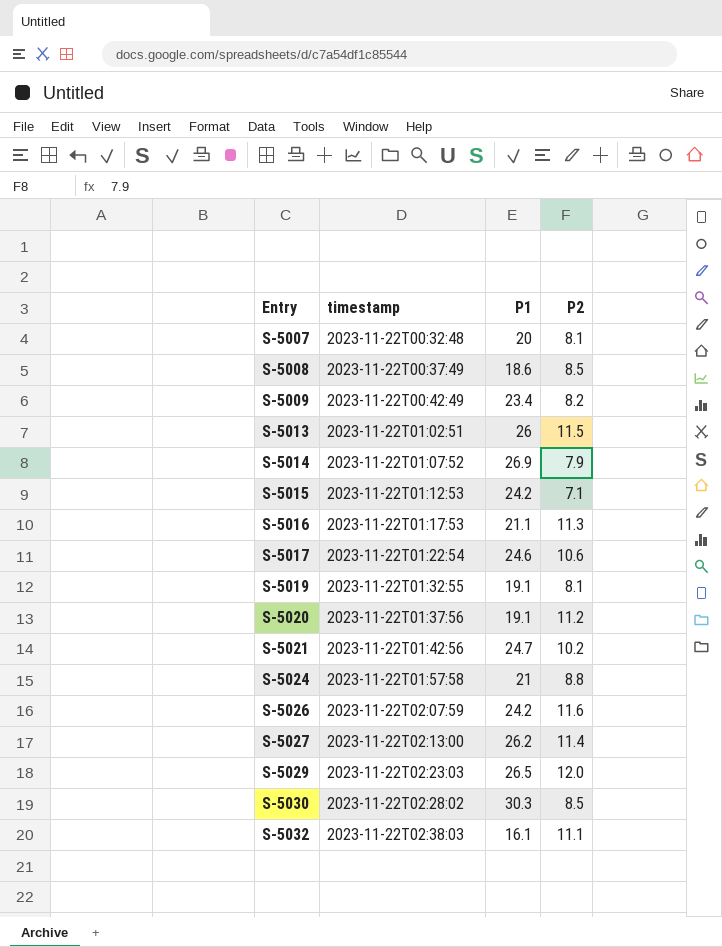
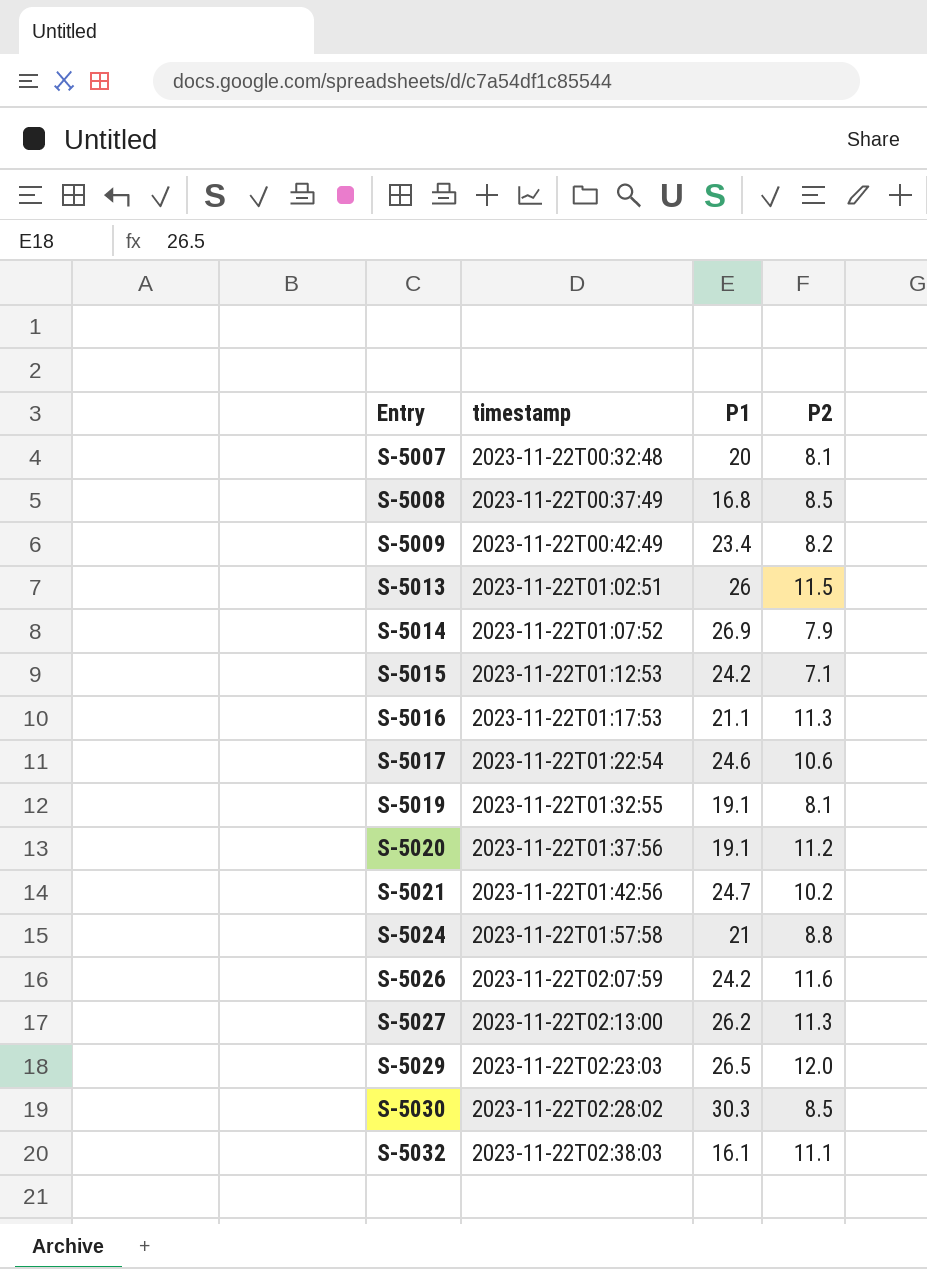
S-5008 | P1: 18.6 -> 16.8
S-5027 | P2: 11.4 -> 11.3

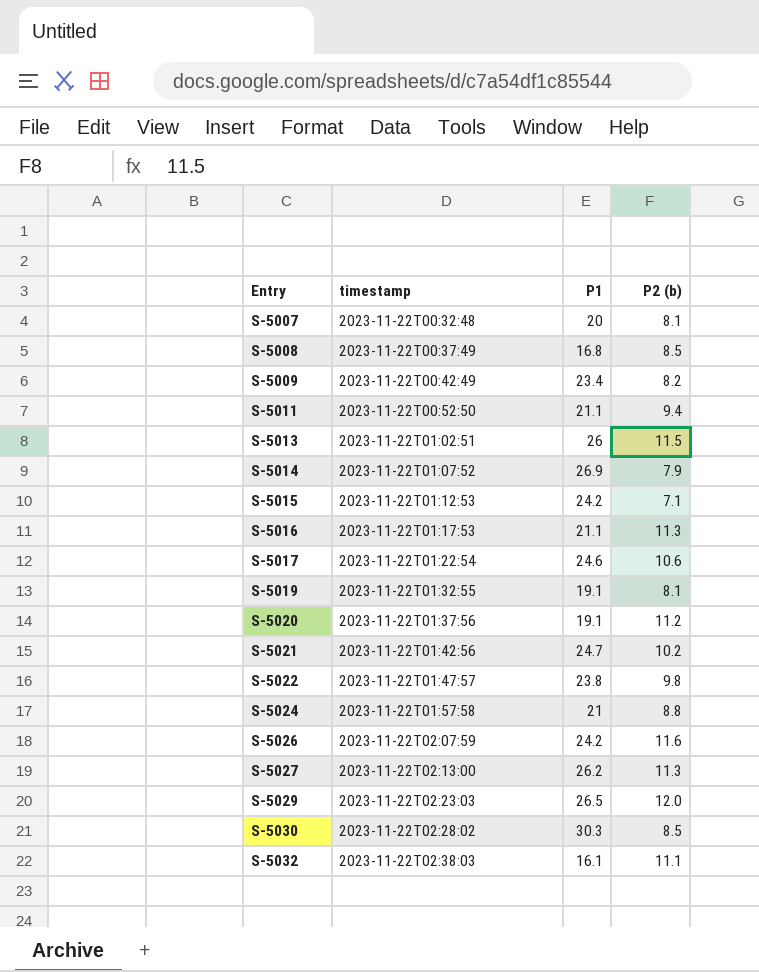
column name: P2 -> P2 (b)
row S-5011: none -> 2023-11-22T00:52:50 | 21.1 | 9.4
row S-5022: none -> 2023-11-22T01:47:57 | 23.8 | 9.8

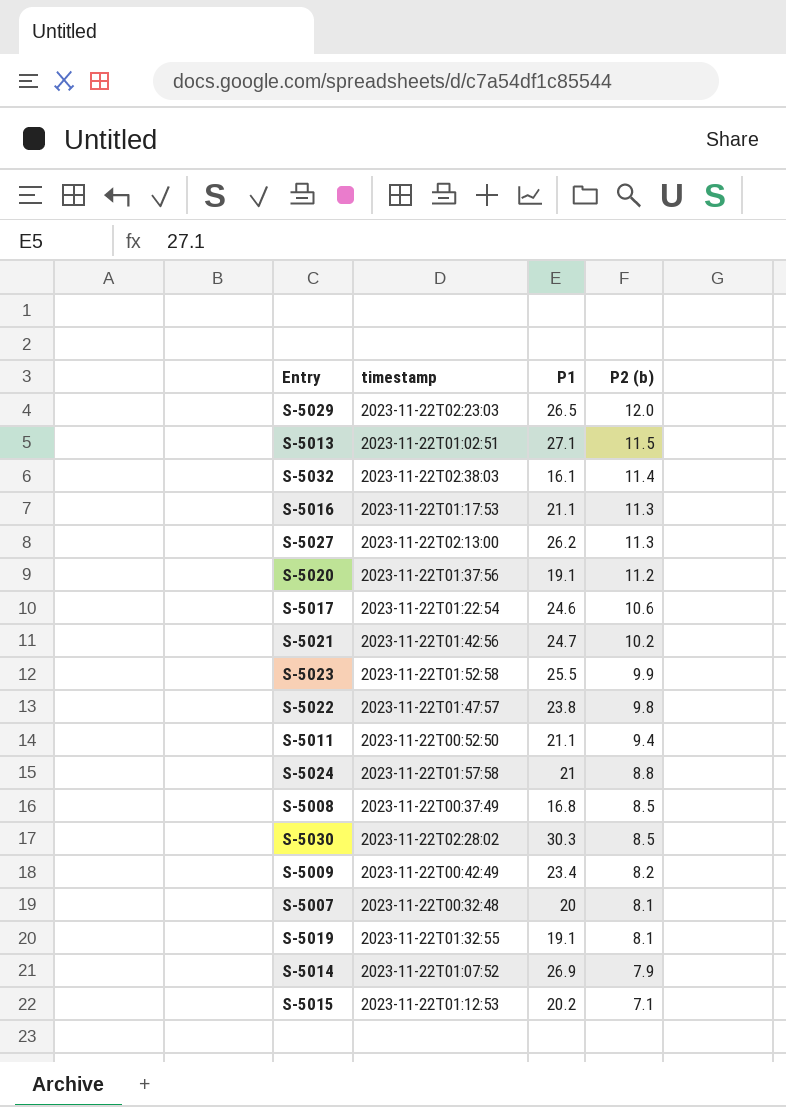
row order: Entry ascending -> P2 (b) descending
row S-5026: 2023-11-22T02:07:59 | 24.2 | 11.6 -> none
S-5013 | P1: 26 -> 27.1
S-5032 | P2 (b): 11.1 -> 11.4
row S-5023: none -> 2023-11-22T01:52:58 | 25.5 | 9.9
S-5015 | P1: 24.2 -> 20.2

